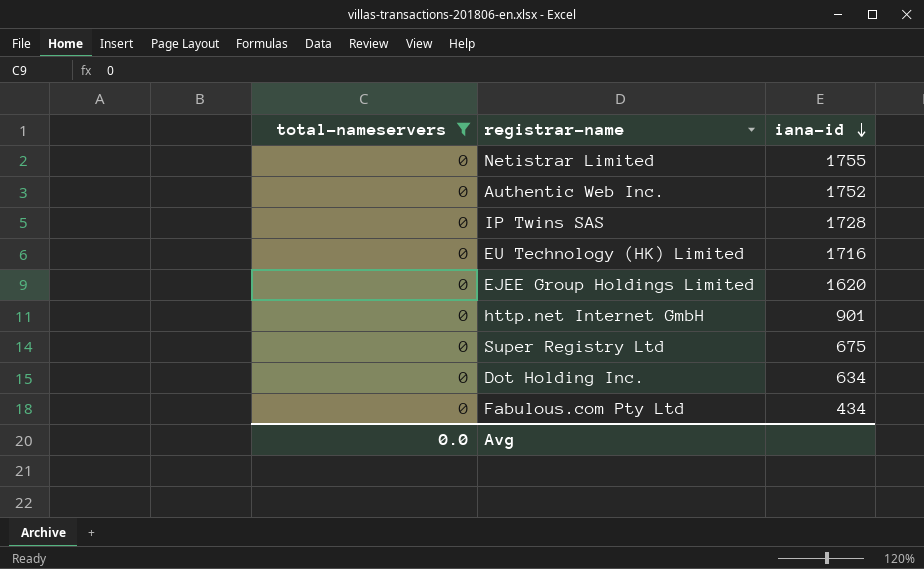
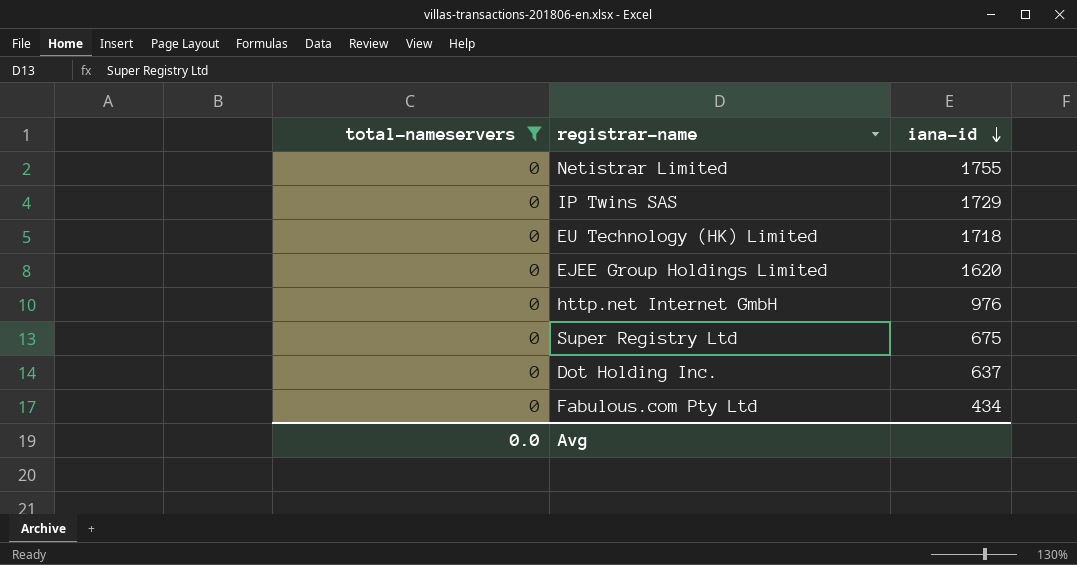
row Authentic Web Inc.: 0 | 1752 -> none
IP Twins SAS | iana-id: 1728 -> 1729
EU Technology (HK) Limited | iana-id: 1716 -> 1718
http.net Internet GmbH | iana-id: 901 -> 976
Dot Holding Inc. | iana-id: 634 -> 637

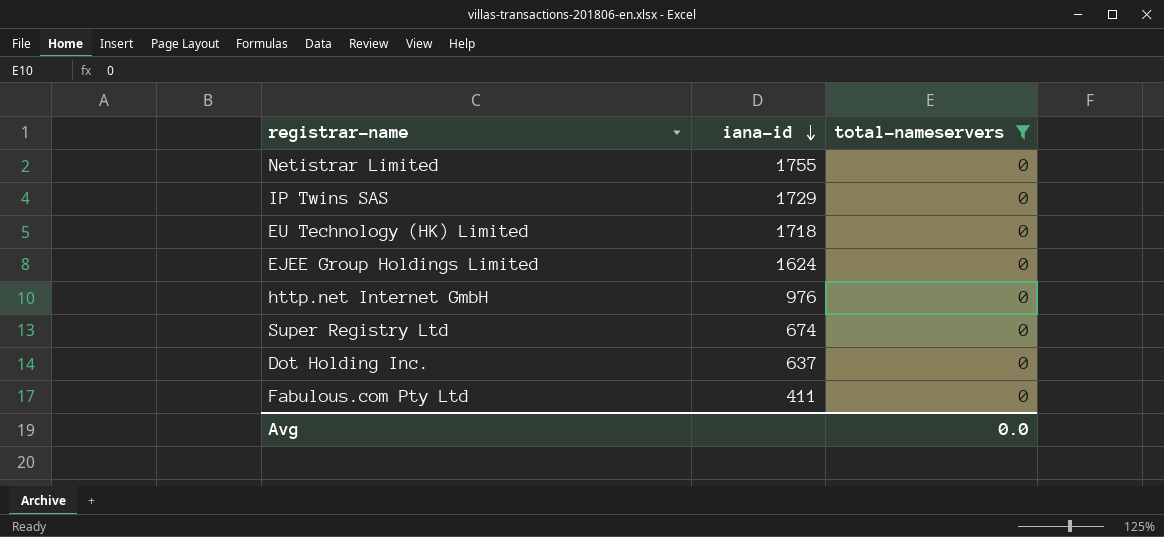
column total-nameservers | position: 1 -> 3
EJEE Group Holdings Limited | iana-id: 1620 -> 1624
Super Registry Ltd | iana-id: 675 -> 674
Fabulous.com Pty Ltd | iana-id: 434 -> 411

